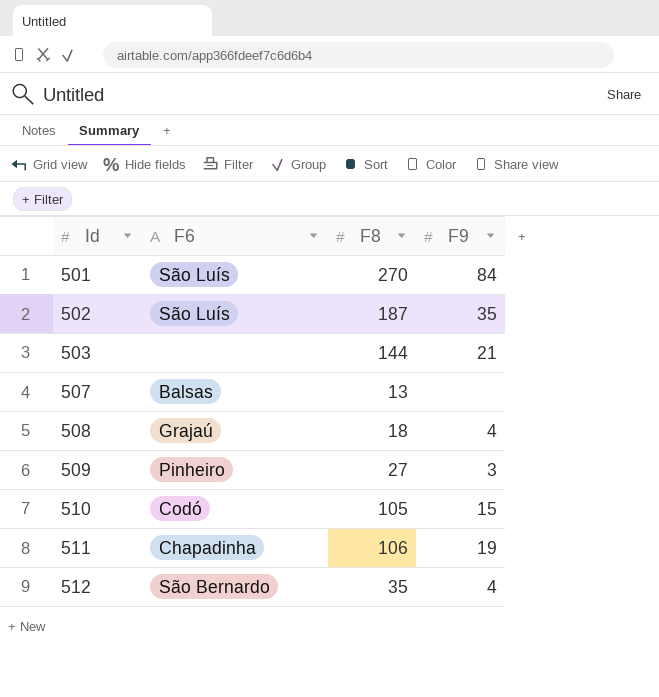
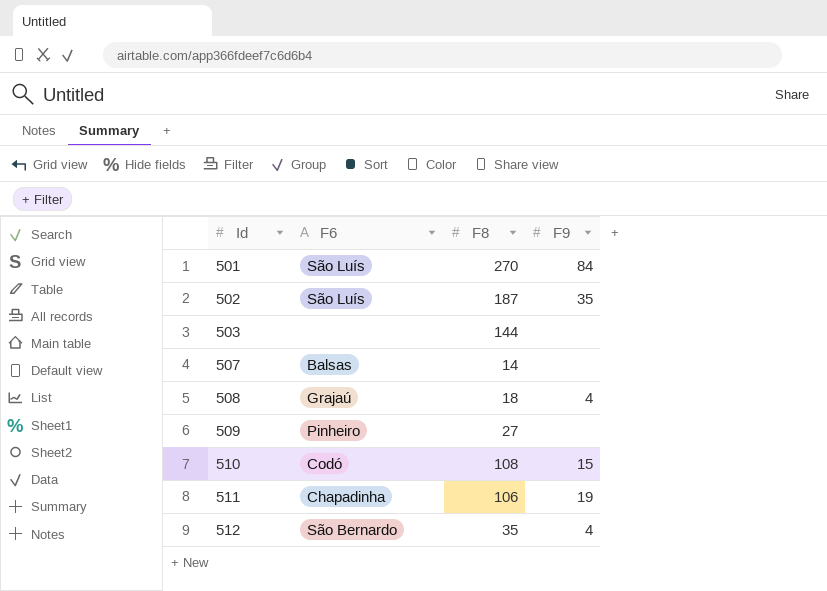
503 | F9: 21 -> none
507 | F8: 13 -> 14
509 | F9: 3 -> none
510 | F8: 105 -> 108

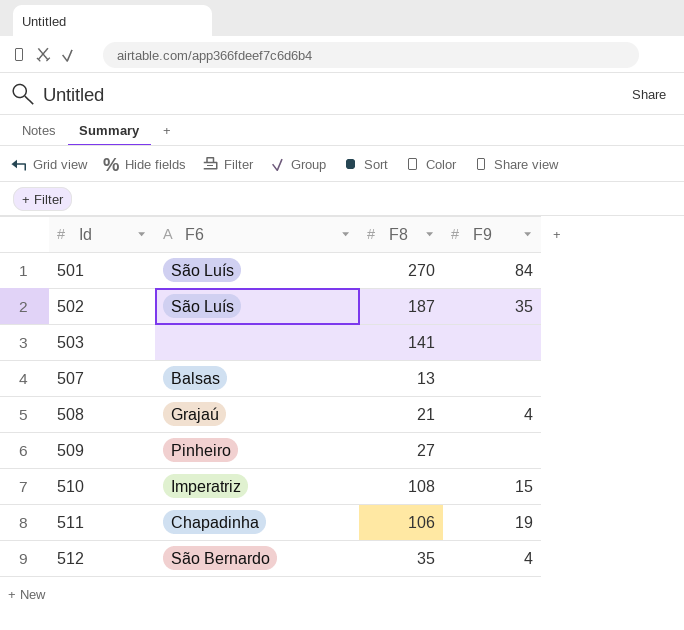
503 | F8: 144 -> 141
507 | F8: 14 -> 13
508 | F8: 18 -> 21
510 | F6: Codó -> Imperatriz

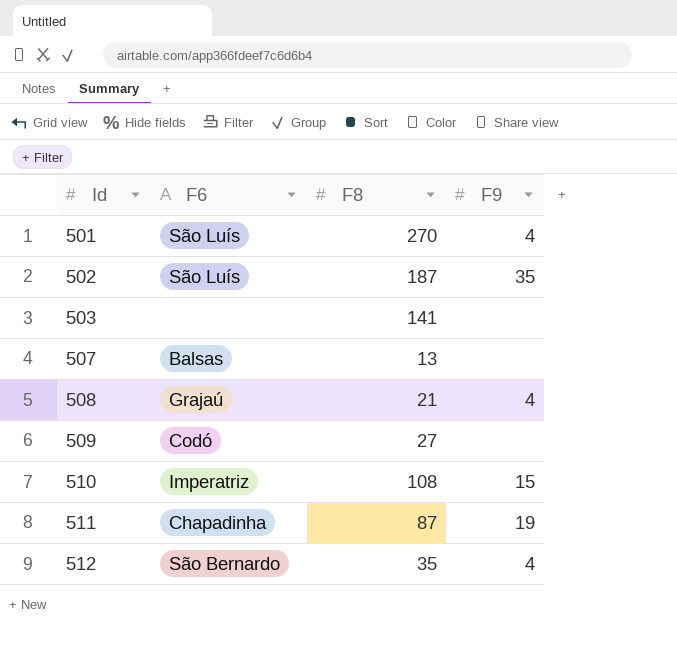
501 | F9: 84 -> 4
509 | F6: Pinheiro -> Codó
511 | F8: 106 -> 87

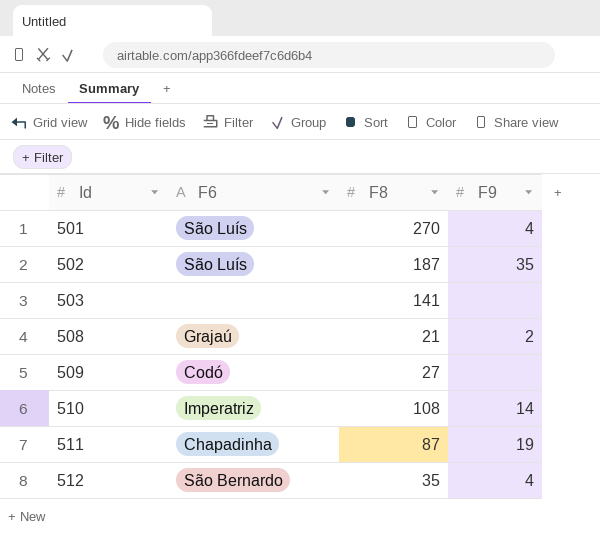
row 507: Balsas | 13 | none -> none
508 | F9: 4 -> 2
510 | F9: 15 -> 14

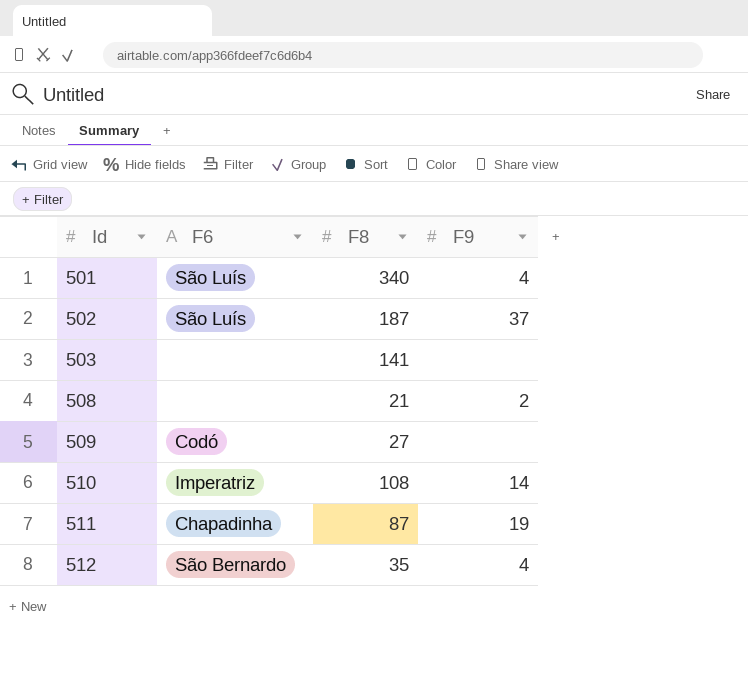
501 | F8: 270 -> 340
502 | F9: 35 -> 37
508 | F6: Grajaú -> none

